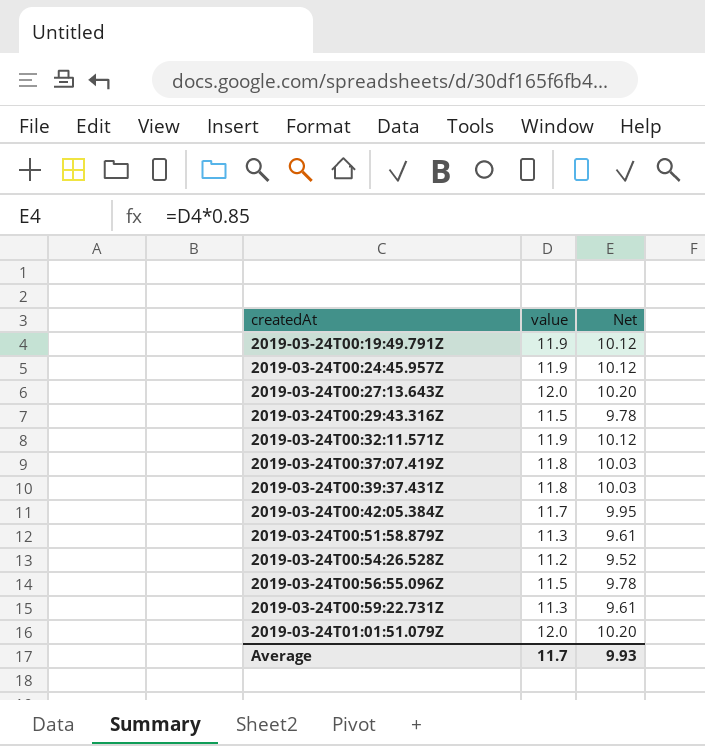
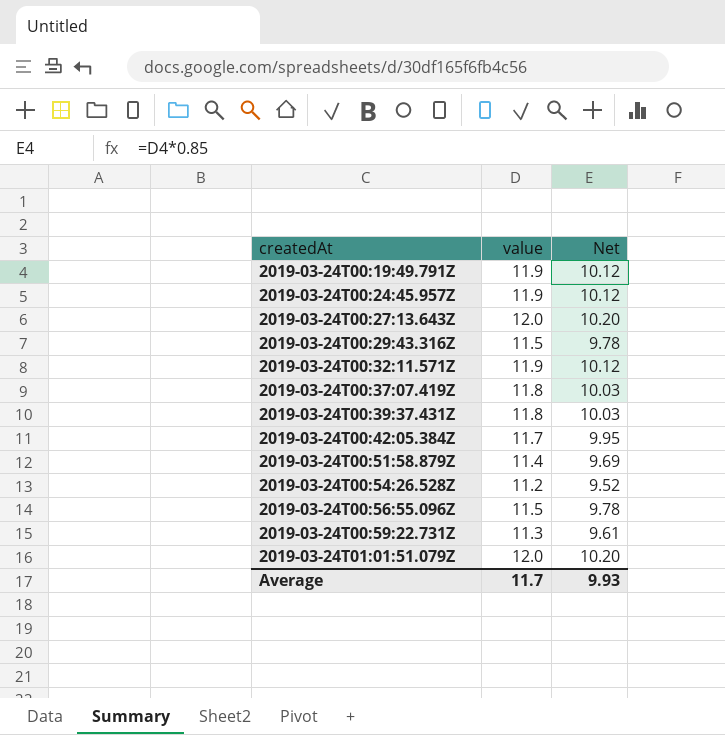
2019-03-24T00:51:58.879Z | value: 11.3 -> 11.4
2019-03-24T00:51:58.879Z | Net: 9.61 -> 9.69

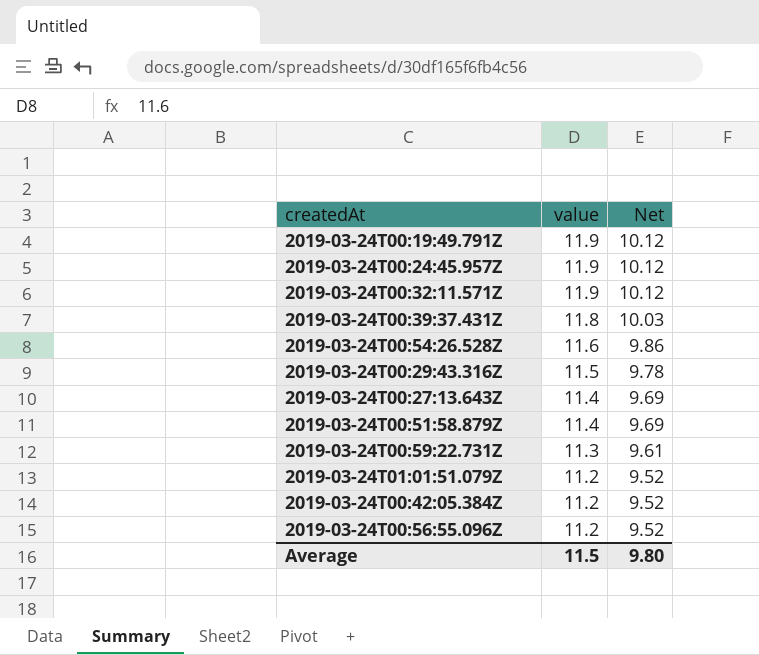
row order: createdAt ascending -> value descending
row 2019-03-24T00:37:07.419Z: 11.8 | 10.03 -> none
2019-03-24T00:54:26.528Z | value: 11.2 -> 11.6
2019-03-24T00:54:26.528Z | Net: 9.52 -> 9.86
2019-03-24T00:27:13.643Z | value: 12.0 -> 11.4
2019-03-24T00:27:13.643Z | Net: 10.20 -> 9.69
2019-03-24T01:01:51.079Z | value: 12.0 -> 11.2
2019-03-24T01:01:51.079Z | Net: 10.20 -> 9.52
2019-03-24T00:42:05.384Z | value: 11.7 -> 11.2
2019-03-24T00:42:05.384Z | Net: 9.95 -> 9.52
2019-03-24T00:56:55.096Z | value: 11.5 -> 11.2
2019-03-24T00:56:55.096Z | Net: 9.78 -> 9.52
Average | value: 11.7 -> 11.5
Average | Net: 9.93 -> 9.80

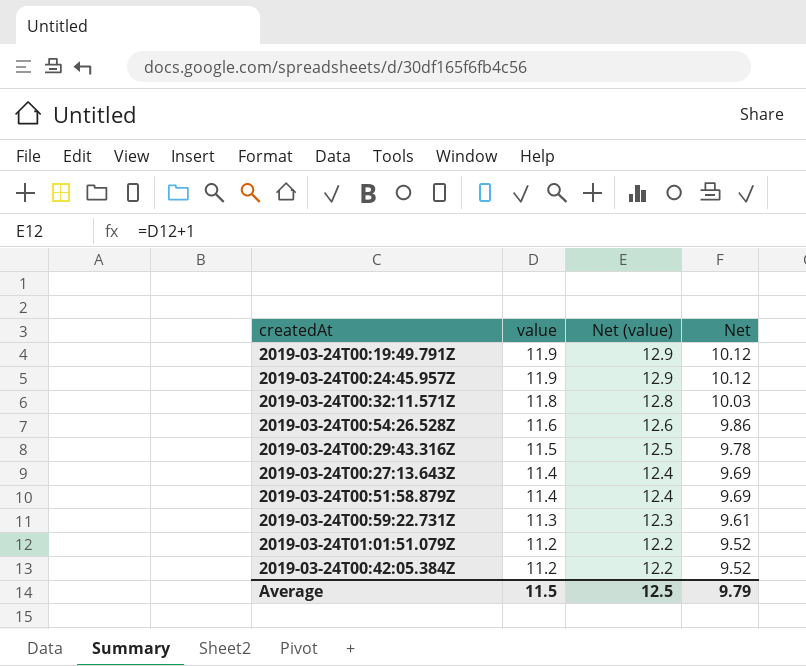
column Net (value) | formula: none -> [value] + 1
row 2019-03-24T00:39:37.431Z: 11.8 | 10.03 -> none
row 2019-03-24T00:56:55.096Z: 11.2 | 9.52 -> none
2019-03-24T00:32:11.571Z | value: 11.9 -> 11.8
2019-03-24T00:32:11.571Z | Net: 10.12 -> 10.03
Average | Net: 9.80 -> 9.79

